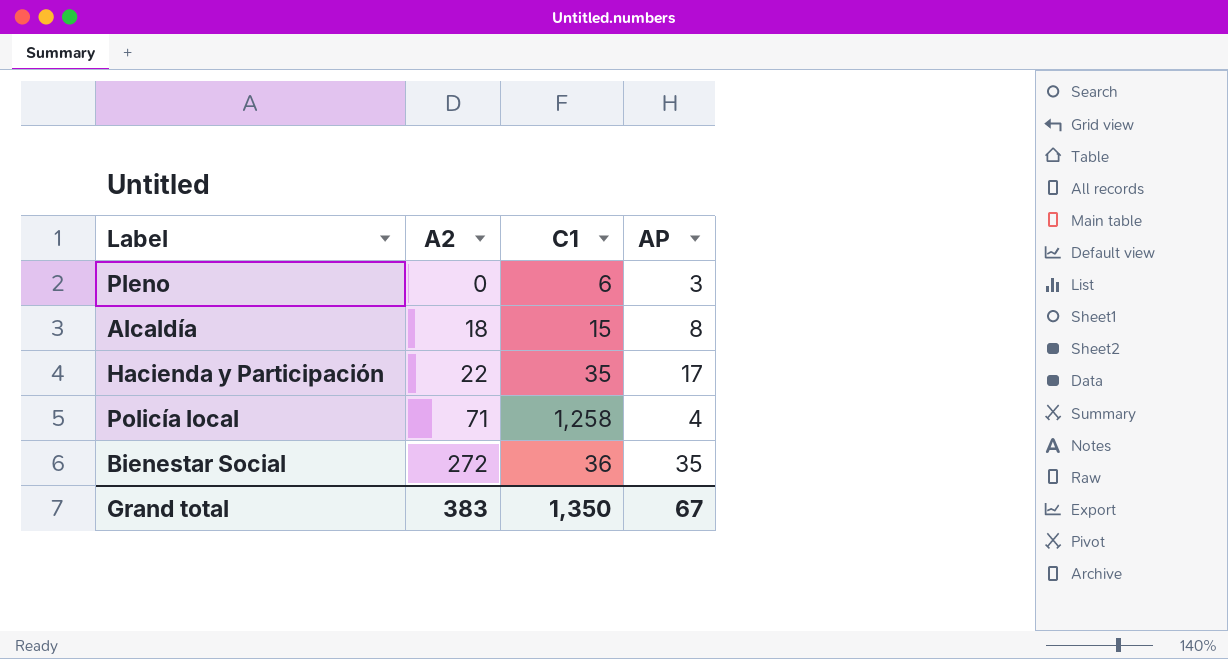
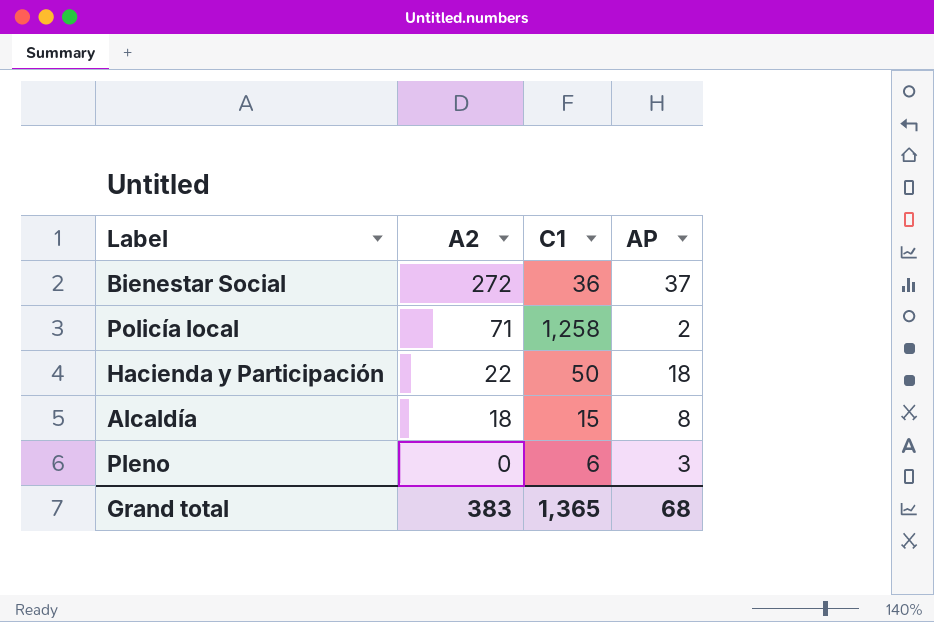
row order: A2 ascending -> A2 descending
Bienestar Social | AP: 35 -> 37
Policía local | AP: 4 -> 2
Hacienda y Participación | C1: 35 -> 50
Hacienda y Participación | AP: 17 -> 18
Grand total | C1: 1,350 -> 1,365
Grand total | AP: 67 -> 68

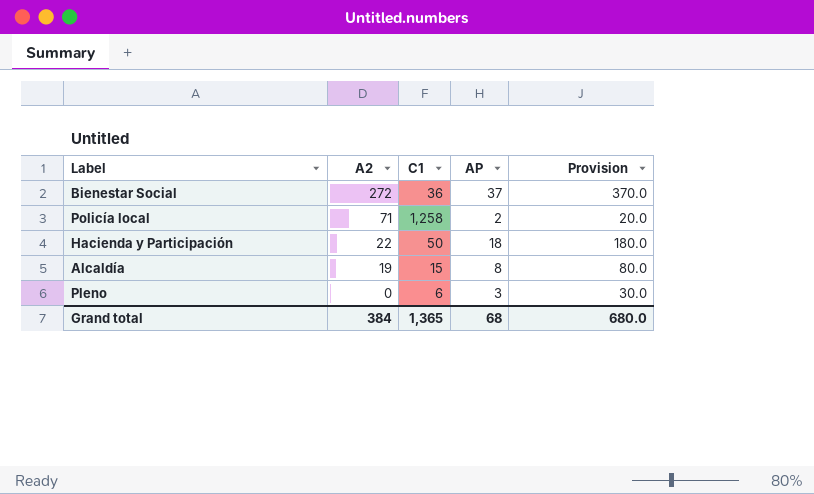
column Provision | formula: none -> [AP] * 10
Alcaldía | A2: 18 -> 19
Grand total | A2: 383 -> 384

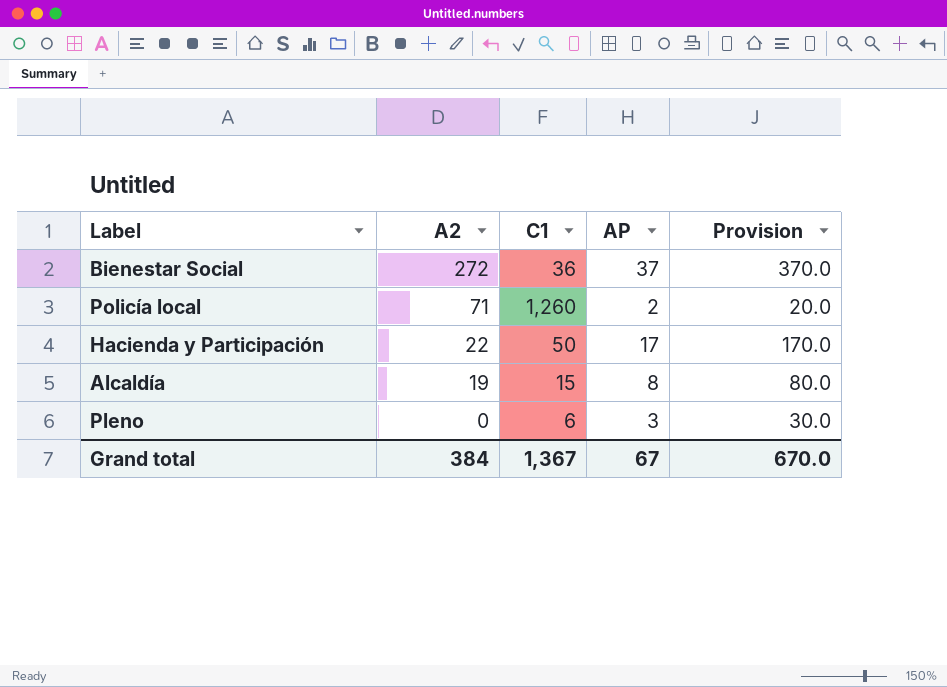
Policía local | C1: 1,258 -> 1,260
Hacienda y Participación | AP: 18 -> 17
Hacienda y Participación | Provision: 180.0 -> 170.0
Grand total | C1: 1,365 -> 1,367
Grand total | AP: 68 -> 67
Grand total | Provision: 680.0 -> 670.0

